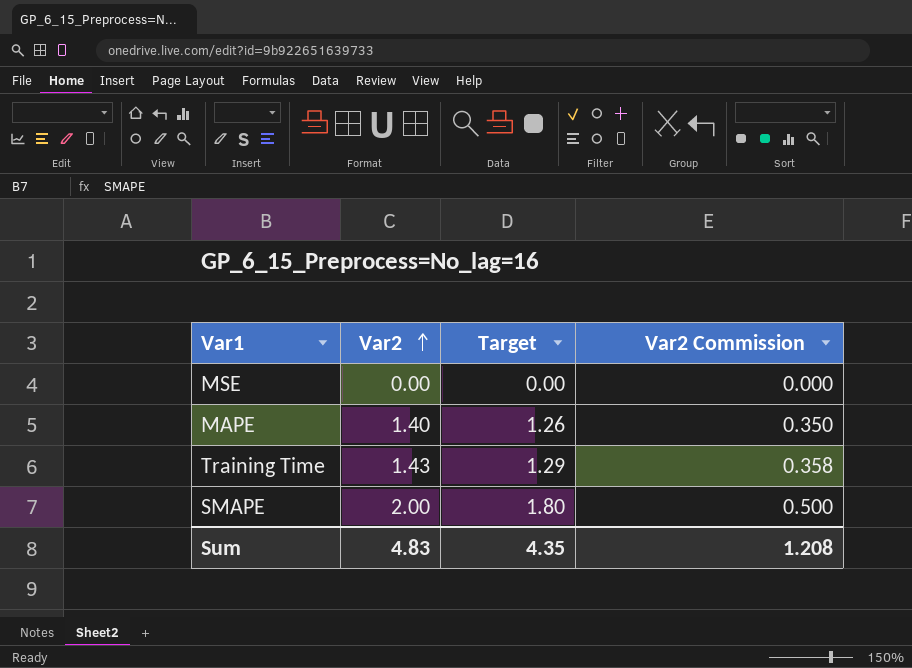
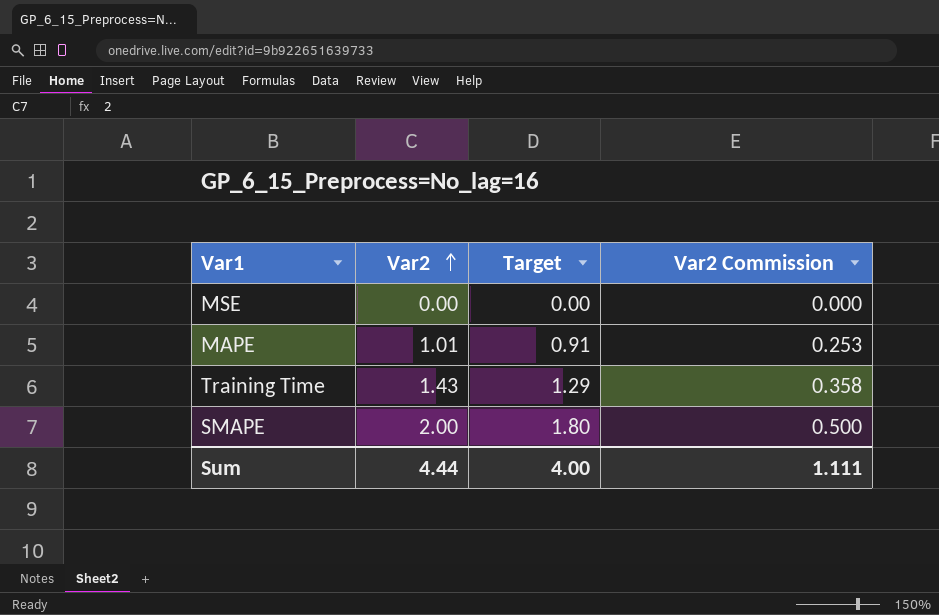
MAPE | Var2: 1.40 -> 1.01
MAPE | Target: 1.26 -> 0.91
MAPE | Var2 Commission: 0.350 -> 0.253
Sum | Var2: 4.83 -> 4.44
Sum | Target: 4.35 -> 4.00
Sum | Var2 Commission: 1.208 -> 1.111

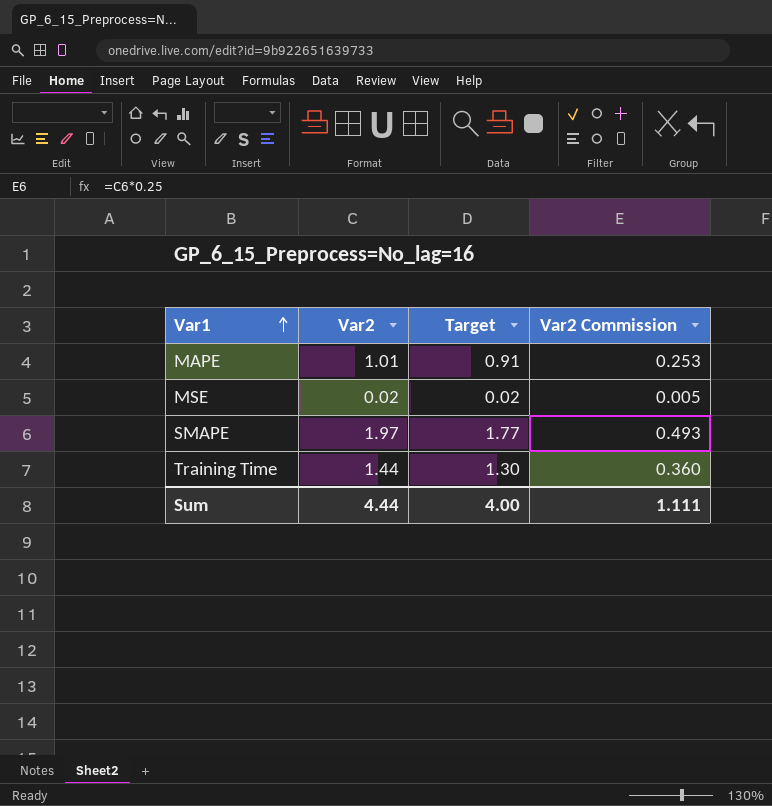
row order: Var2 ascending -> Var1 ascending
MSE | Var2: 0.00 -> 0.02
MSE | Target: 0.00 -> 0.02
MSE | Var2 Commission: 0.000 -> 0.005
SMAPE | Var2: 2.00 -> 1.97
SMAPE | Target: 1.80 -> 1.77
SMAPE | Var2 Commission: 0.500 -> 0.493
Training Time | Var2: 1.43 -> 1.44
Training Time | Target: 1.29 -> 1.30
Training Time | Var2 Commission: 0.358 -> 0.360

